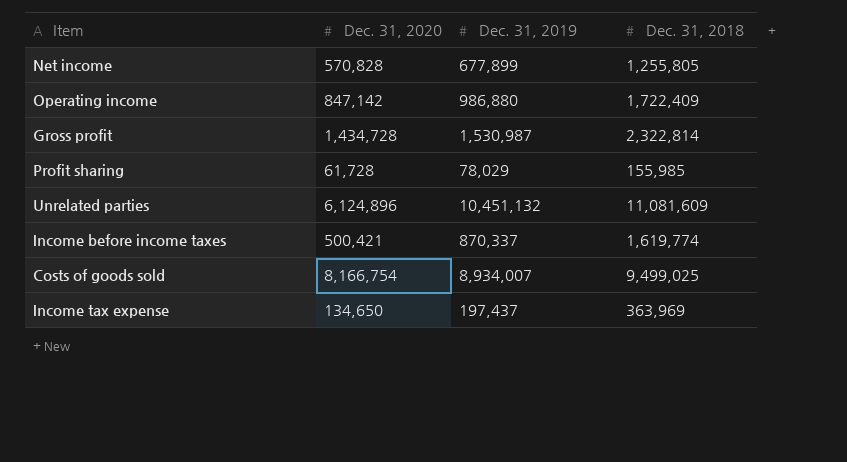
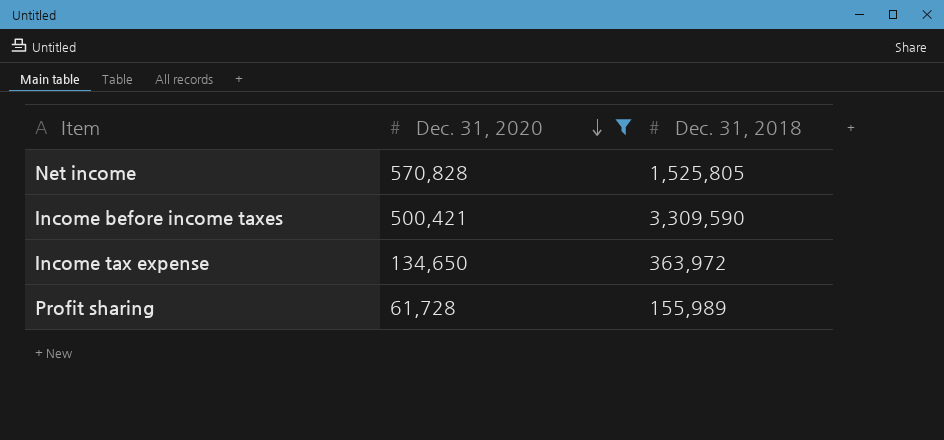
filter: none -> Dec. 31, 2020 <= 570,828
row order: none -> Dec. 31, 2020 descending
column Dec. 31, 2019 | position: 3 -> none
Net income | Dec. 31, 2018: 1,255,805 -> 1,525,805
Income before income taxes | Dec. 31, 2018: 1,619,774 -> 3,309,590
Income tax expense | Dec. 31, 2018: 363,969 -> 363,972
Profit sharing | Dec. 31, 2018: 155,985 -> 155,989

